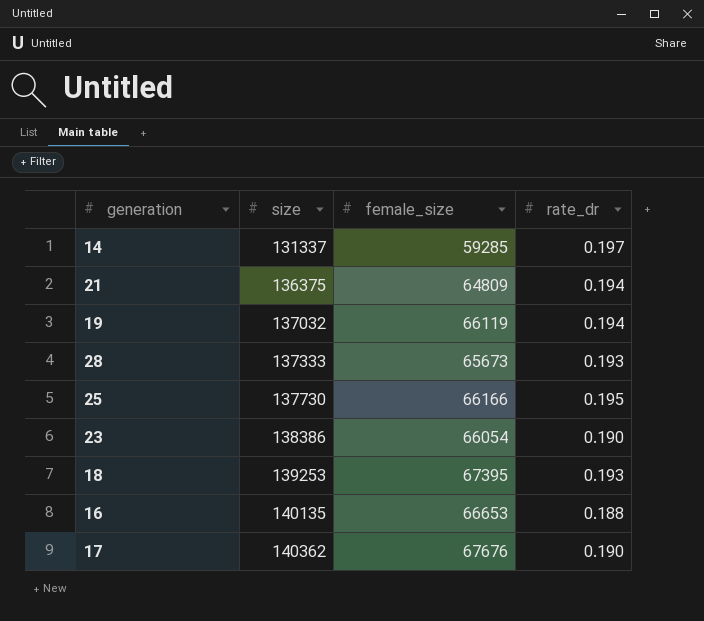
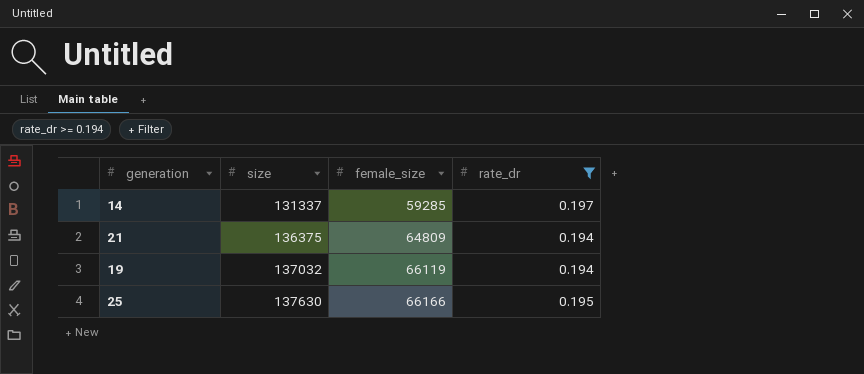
filter: none -> rate_dr >= 0.194
25 | size: 137730 -> 137630

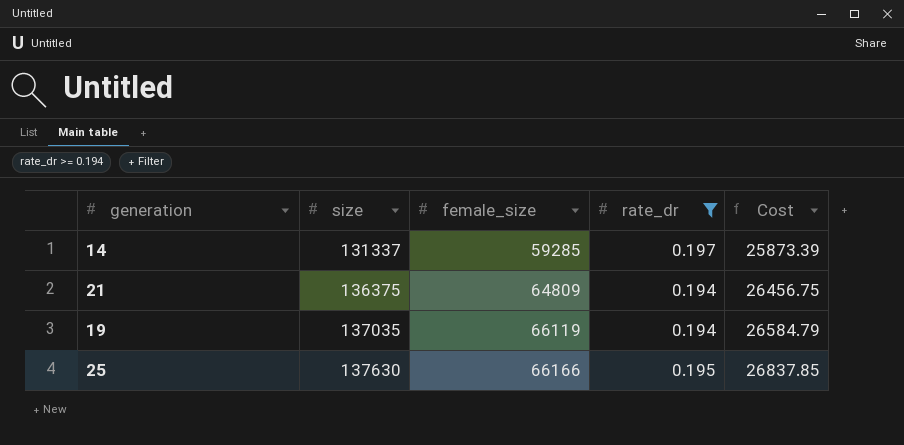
column Cost | formula: none -> [size] * [rate_dr]
19 | size: 137032 -> 137035

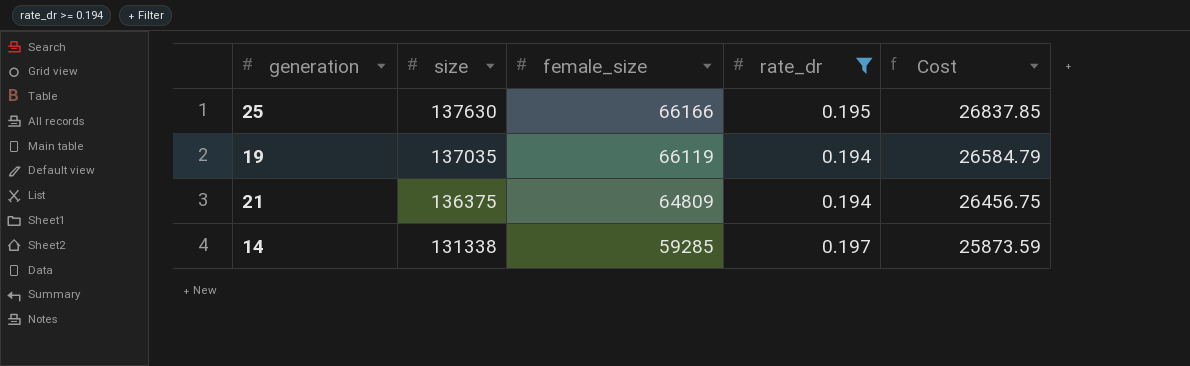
row order: size ascending -> size descending
14 | size: 131337 -> 131338
14 | Cost: 25873.39 -> 25873.59

